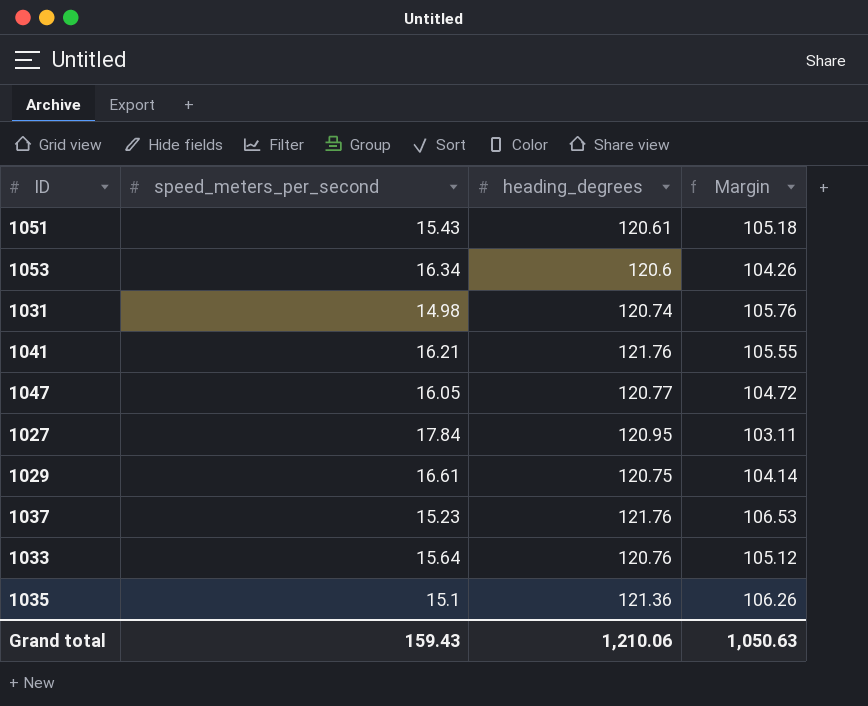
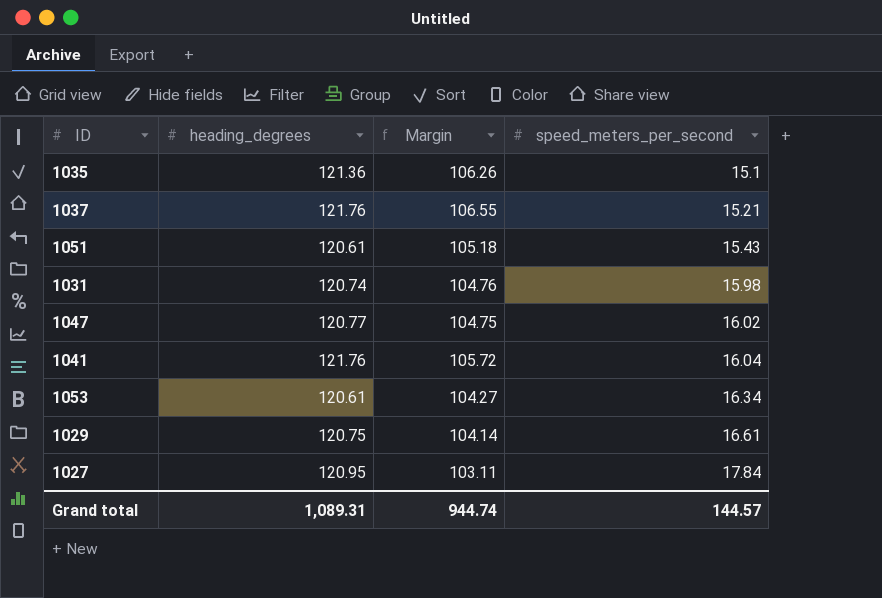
row order: none -> speed_meters_per_second ascending
column speed_meters_per_second | position: 2 -> 4
row 1033: 15.64 | 120.76 | 105.12 -> none
1037 | Margin: 106.53 -> 106.55
1037 | speed_meters_per_second: 15.23 -> 15.21
1031 | Margin: 105.76 -> 104.76
1031 | speed_meters_per_second: 14.98 -> 15.98
1047 | Margin: 104.72 -> 104.75
1047 | speed_meters_per_second: 16.05 -> 16.02
1041 | Margin: 105.55 -> 105.72
1041 | speed_meters_per_second: 16.21 -> 16.04
1053 | heading_degrees: 120.6 -> 120.61
1053 | Margin: 104.26 -> 104.27
Grand total | heading_degrees: 1,210.06 -> 1,089.31
Grand total | Margin: 1,050.63 -> 944.74
Grand total | speed_meters_per_second: 159.43 -> 144.57

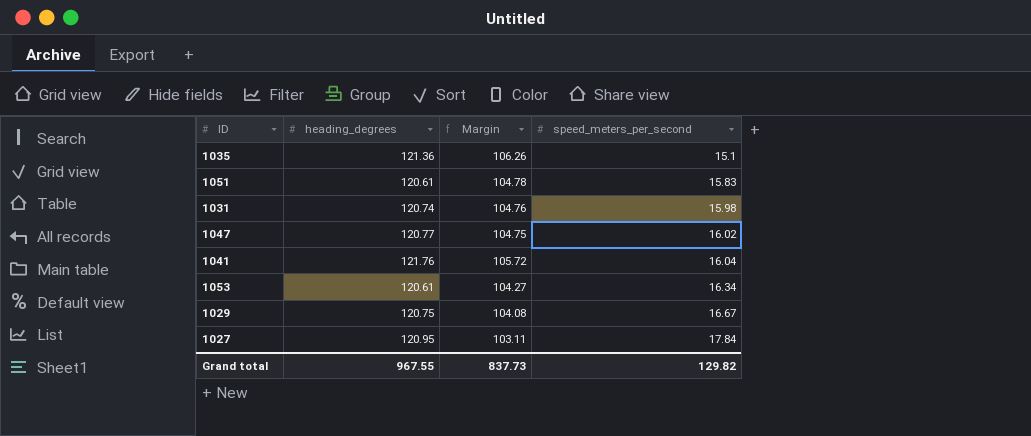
row 1037: 121.76 | 106.55 | 15.21 -> none
1051 | Margin: 105.18 -> 104.78
1051 | speed_meters_per_second: 15.43 -> 15.83
1029 | Margin: 104.14 -> 104.08
1029 | speed_meters_per_second: 16.61 -> 16.67
Grand total | heading_degrees: 1,089.31 -> 967.55
Grand total | Margin: 944.74 -> 837.73
Grand total | speed_meters_per_second: 144.57 -> 129.82

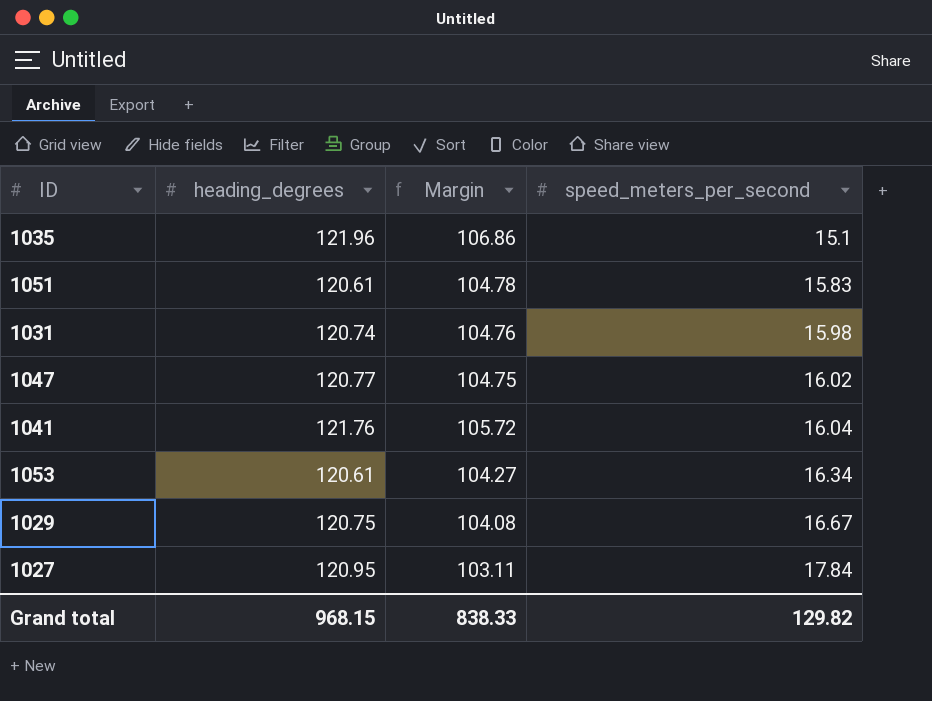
1035 | heading_degrees: 121.36 -> 121.96
1035 | Margin: 106.26 -> 106.86
Grand total | heading_degrees: 967.55 -> 968.15
Grand total | Margin: 837.73 -> 838.33

